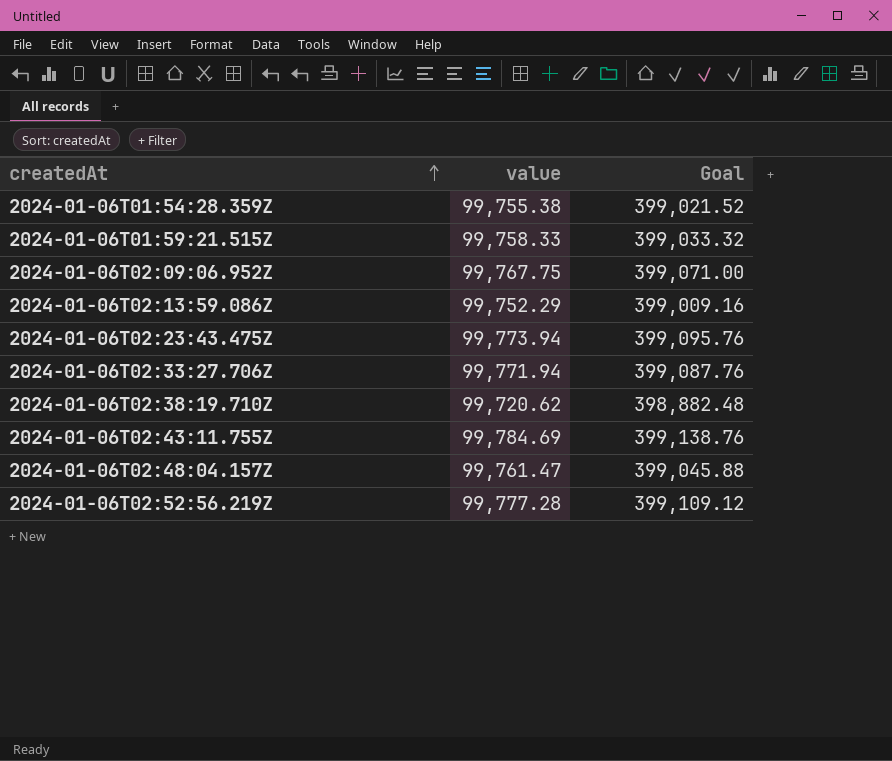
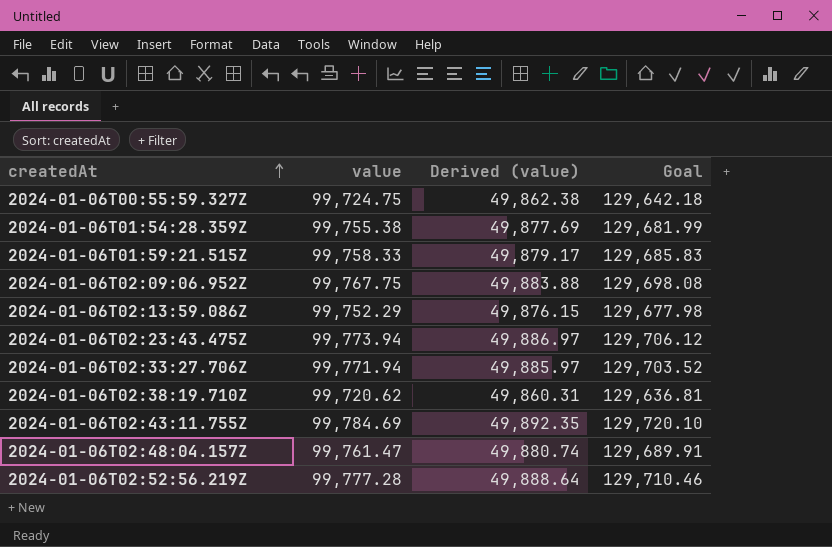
column Derived (value) | formula: none -> [value] * 0.5
column Goal | formula: [value] * 4 -> [value] * 1.3
row 2024-01-06T00:55:59.327Z: none -> 99,724.75 | 49,862.38 | 129,642.18

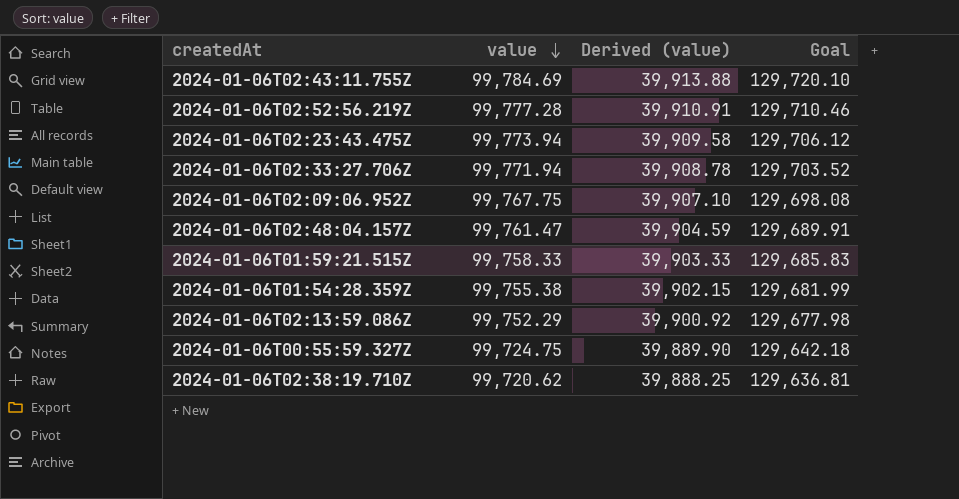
row order: createdAt ascending -> value descending
column Derived (value) | formula: [value] * 0.5 -> [value] * 0.4

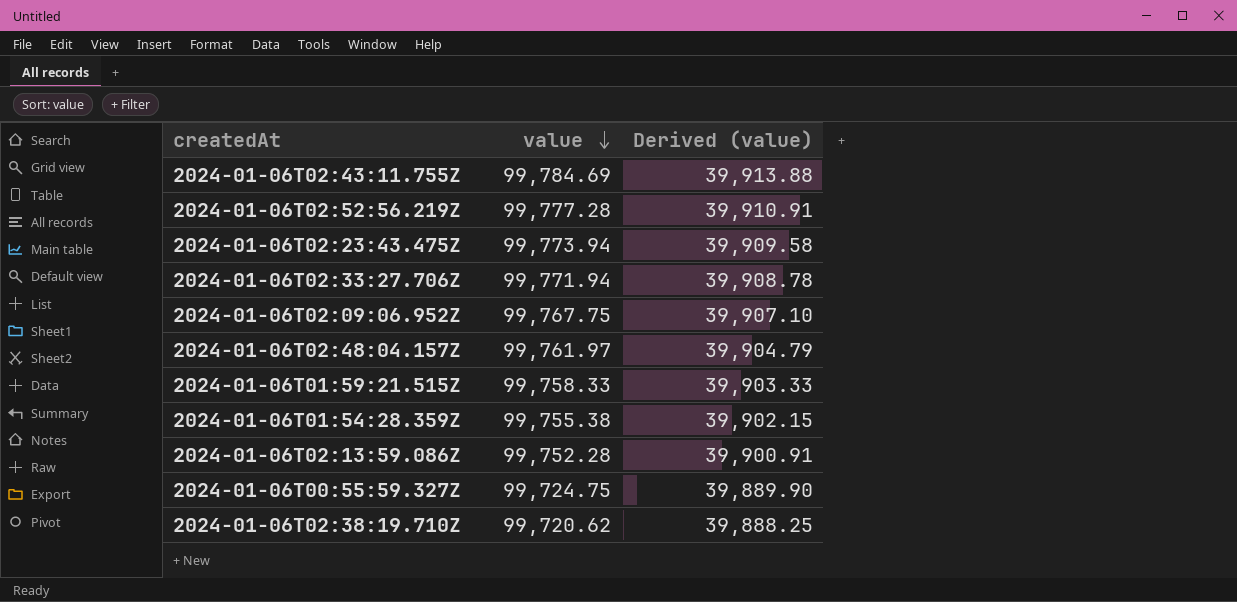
column Goal | formula: [value] * 1.3 -> none
2024-01-06T02:48:04.157Z | value: 99,761.47 -> 99,761.97
2024-01-06T02:48:04.157Z | Derived (value): 39,904.59 -> 39,904.79
2024-01-06T02:13:59.086Z | value: 99,752.29 -> 99,752.28
2024-01-06T02:13:59.086Z | Derived (value): 39,900.92 -> 39,900.91

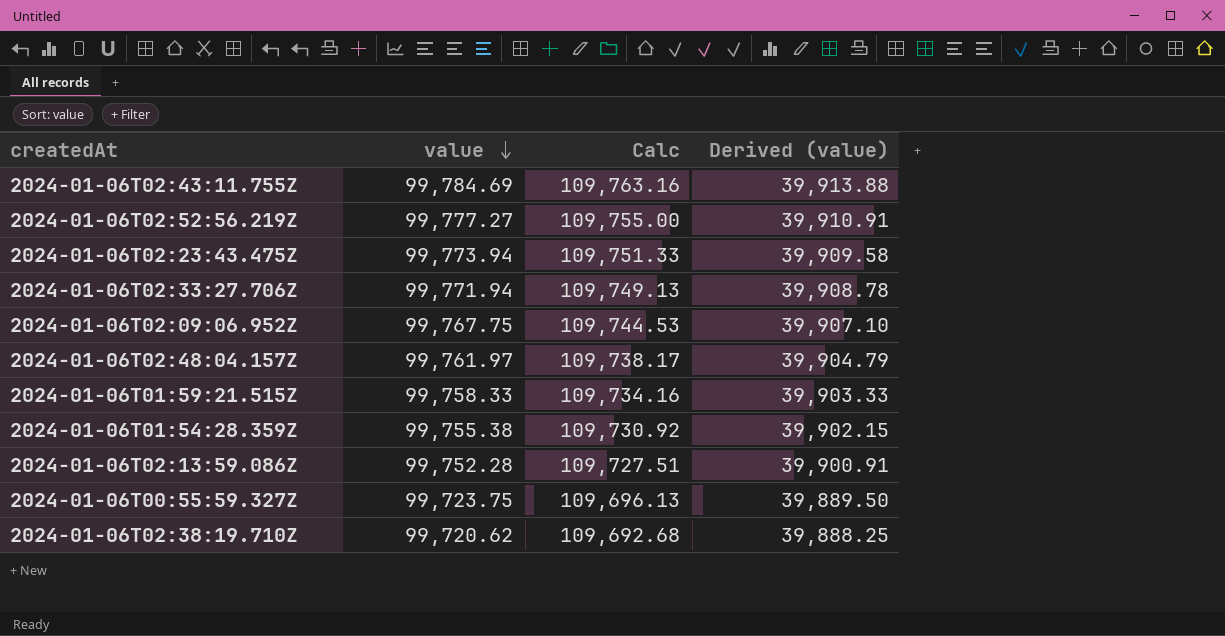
column Calc | formula: none -> [value] * 1.1
2024-01-06T02:52:56.219Z | value: 99,777.28 -> 99,777.27
2024-01-06T00:55:59.327Z | value: 99,724.75 -> 99,723.75
2024-01-06T00:55:59.327Z | Derived (value): 39,889.90 -> 39,889.50

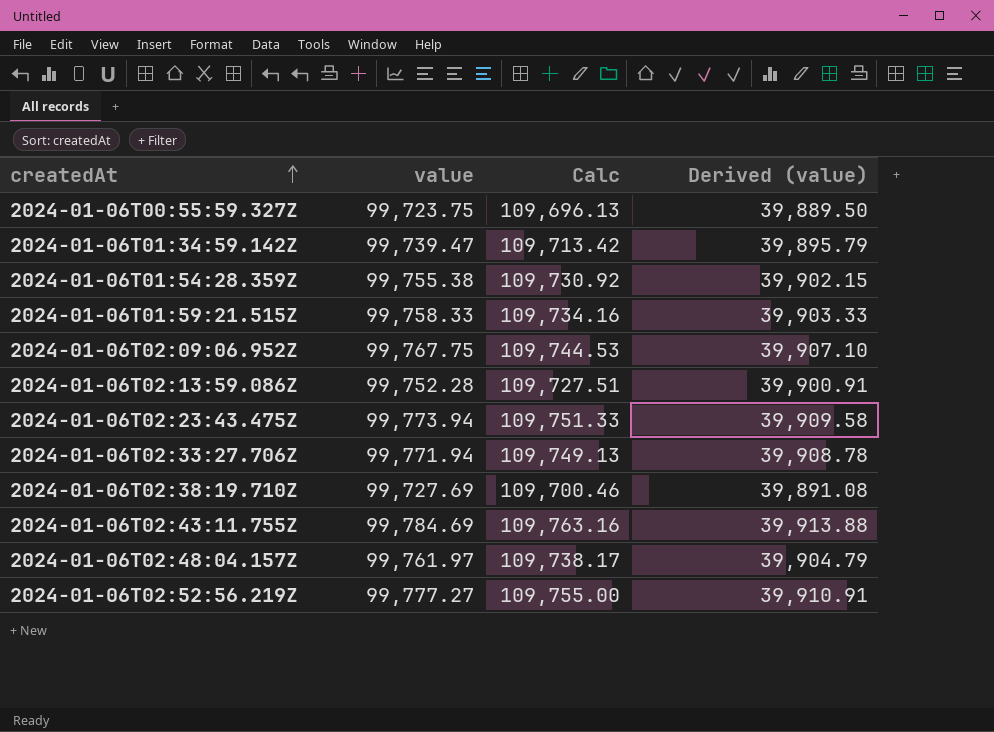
row order: value descending -> createdAt ascending
row 2024-01-06T01:34:59.142Z: none -> 99,739.47 | 109,713.42 | 39,895.79
2024-01-06T02:38:19.710Z | value: 99,720.62 -> 99,727.69
2024-01-06T02:38:19.710Z | Calc: 109,692.68 -> 109,700.46
2024-01-06T02:38:19.710Z | Derived (value): 39,888.25 -> 39,891.08

